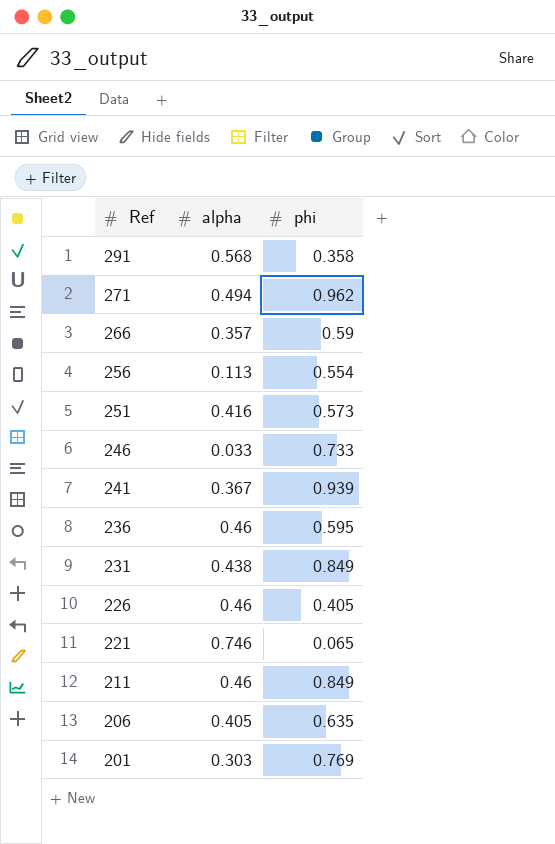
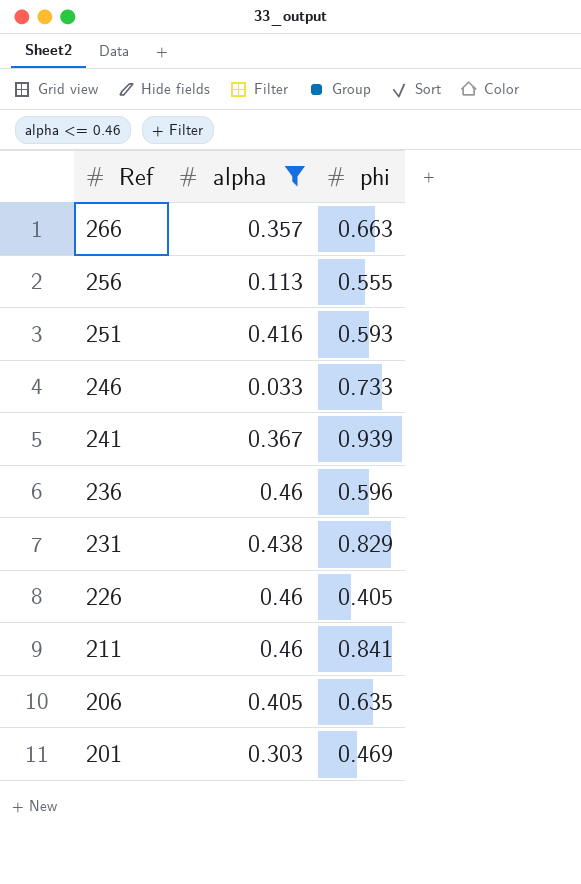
filter: none -> alpha <= 0.46
266 | phi: 0.59 -> 0.663
256 | phi: 0.554 -> 0.555
251 | phi: 0.573 -> 0.593
236 | phi: 0.595 -> 0.596
231 | phi: 0.849 -> 0.829
211 | phi: 0.849 -> 0.841
201 | phi: 0.769 -> 0.469

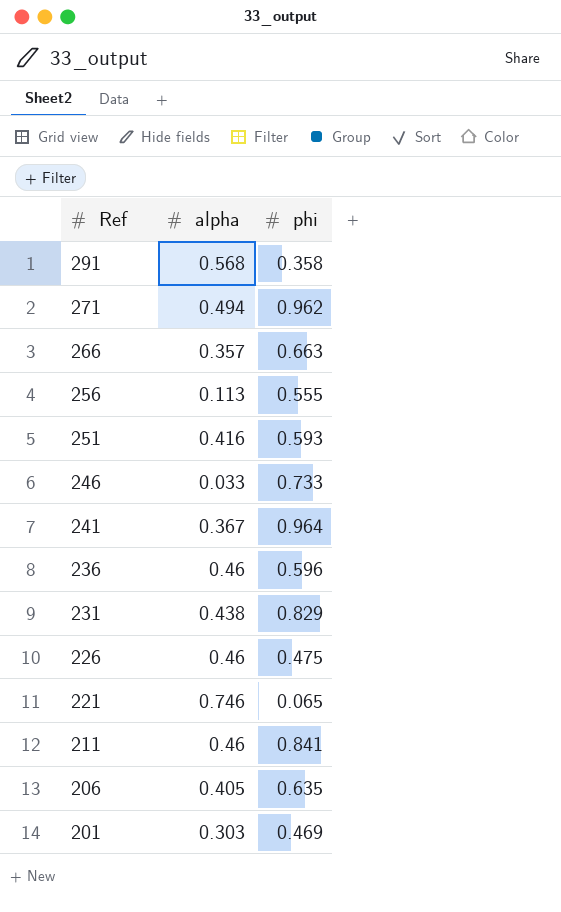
filter: alpha <= 0.46 -> none
241 | phi: 0.939 -> 0.964
226 | phi: 0.405 -> 0.475

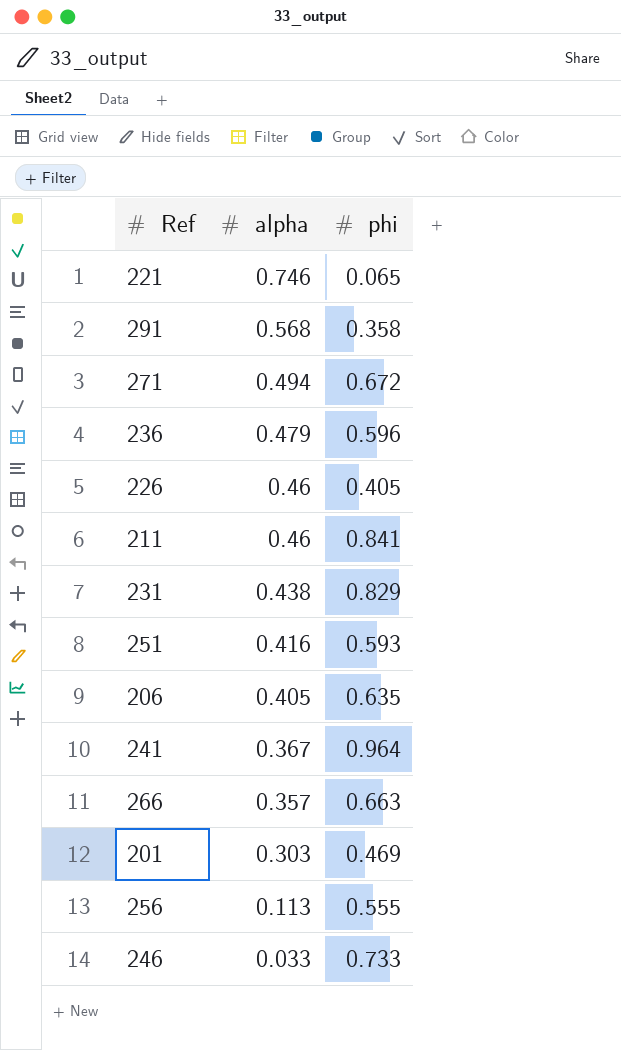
row order: Ref descending -> alpha descending
271 | phi: 0.962 -> 0.672
236 | alpha: 0.46 -> 0.479
226 | phi: 0.475 -> 0.405

